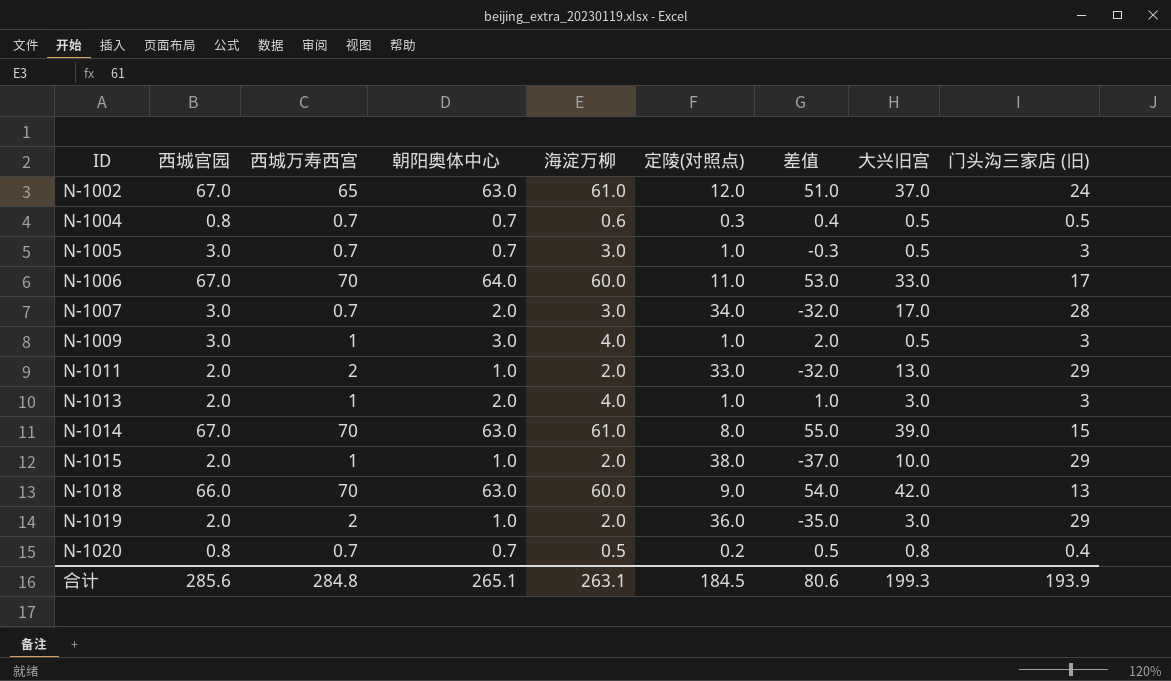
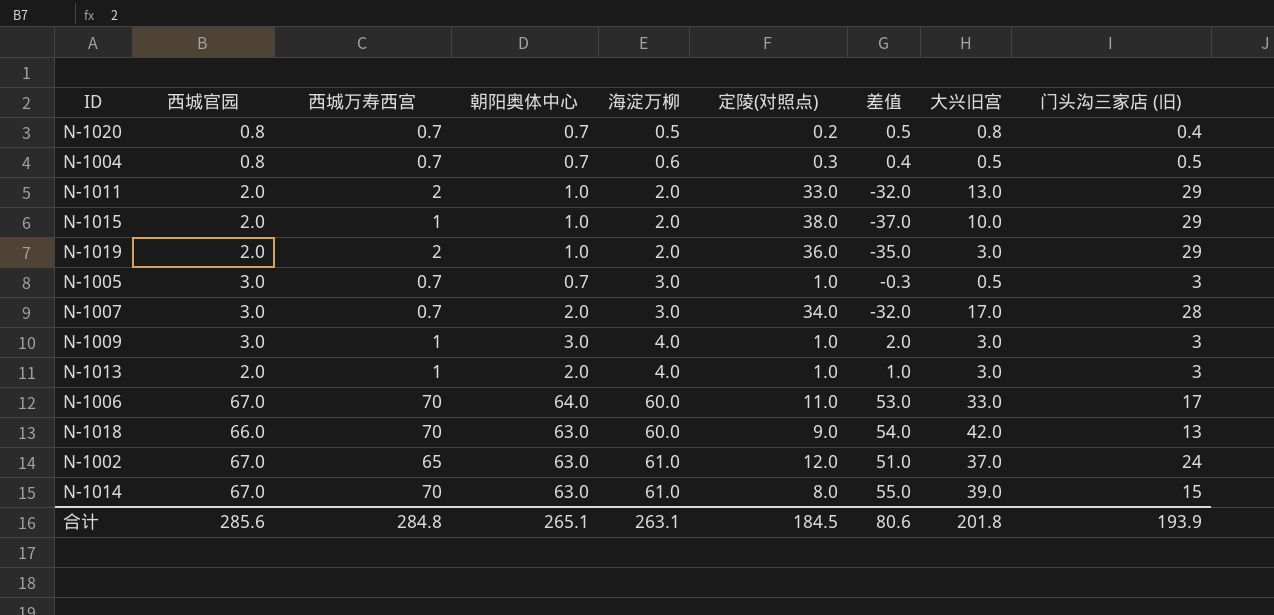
row order: ID ascending -> 海淀万柳 ascending
N-1009 | 大兴旧宫: 0.5 -> 3.0
合计 | 大兴旧宫: 199.3 -> 201.8

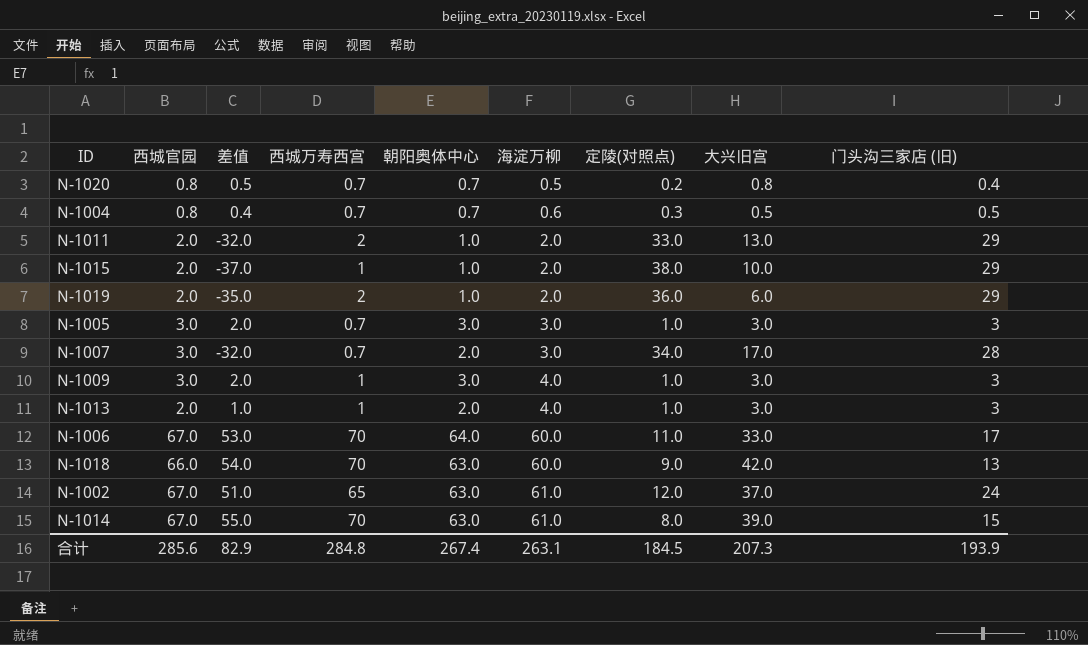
column 差值 | position: 7 -> 3
N-1019 | 大兴旧宫: 3.0 -> 6.0
N-1005 | 差值: -0.3 -> 2.0
N-1005 | 朝阳奥体中心: 0.7 -> 3.0
N-1005 | 大兴旧宫: 0.5 -> 3.0
合计 | 差值: 80.6 -> 82.9
合计 | 朝阳奥体中心: 265.1 -> 267.4
合计 | 大兴旧宫: 201.8 -> 207.3

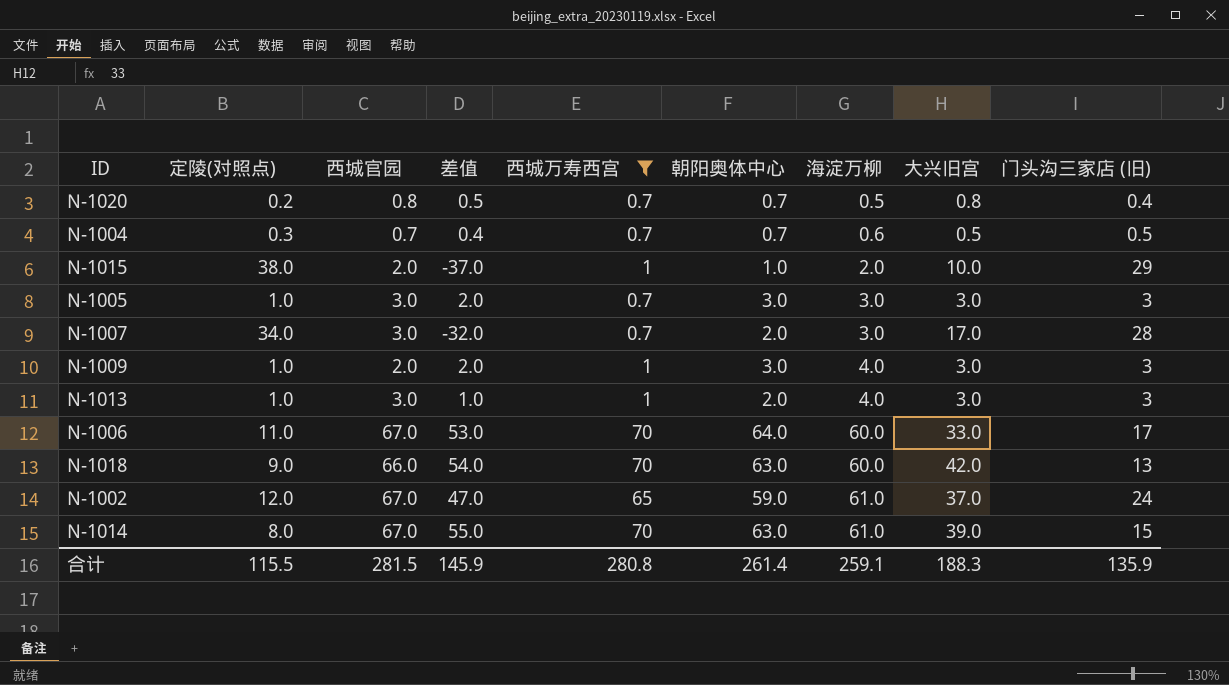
filter: none -> 西城万寿西宫 != 2
column 定陵(对照点) | position: 7 -> 2
N-1004 | 西城官园: 0.8 -> 0.7
N-1009 | 西城官园: 3.0 -> 2.0
N-1013 | 西城官园: 2.0 -> 3.0
N-1002 | 差值: 51.0 -> 47.0
N-1002 | 朝阳奥体中心: 63.0 -> 59.0
合计 | 定陵(对照点): 184.5 -> 115.5
合计 | 西城官园: 285.6 -> 281.5
合计 | 差值: 82.9 -> 145.9
合计 | 西城万寿西宫: 284.8 -> 280.8
合计 | 朝阳奥体中心: 267.4 -> 261.4
合计 | 海淀万柳: 263.1 -> 259.1
合计 | 大兴旧宫: 207.3 -> 188.3
合计 | 门头沟三家店 (旧): 193.9 -> 135.9

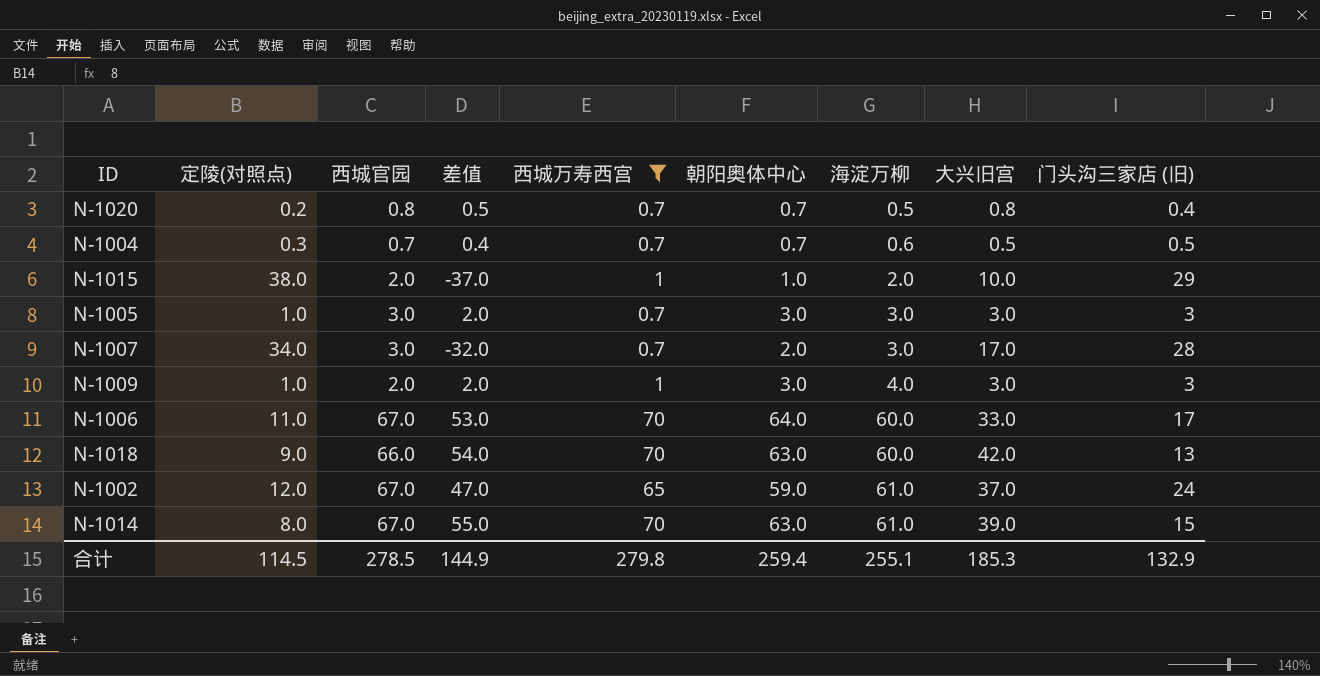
row N-1013: 1.0 | 3.0 | 1.0 | 1 | 2.0 | 4.0 | 3.0 | 3 -> none
合计 | 定陵(对照点): 115.5 -> 114.5
合计 | 西城官园: 281.5 -> 278.5
合计 | 差值: 145.9 -> 144.9
合计 | 西城万寿西宫: 280.8 -> 279.8
合计 | 朝阳奥体中心: 261.4 -> 259.4
合计 | 海淀万柳: 259.1 -> 255.1
合计 | 大兴旧宫: 188.3 -> 185.3
合计 | 门头沟三家店 (旧): 135.9 -> 132.9

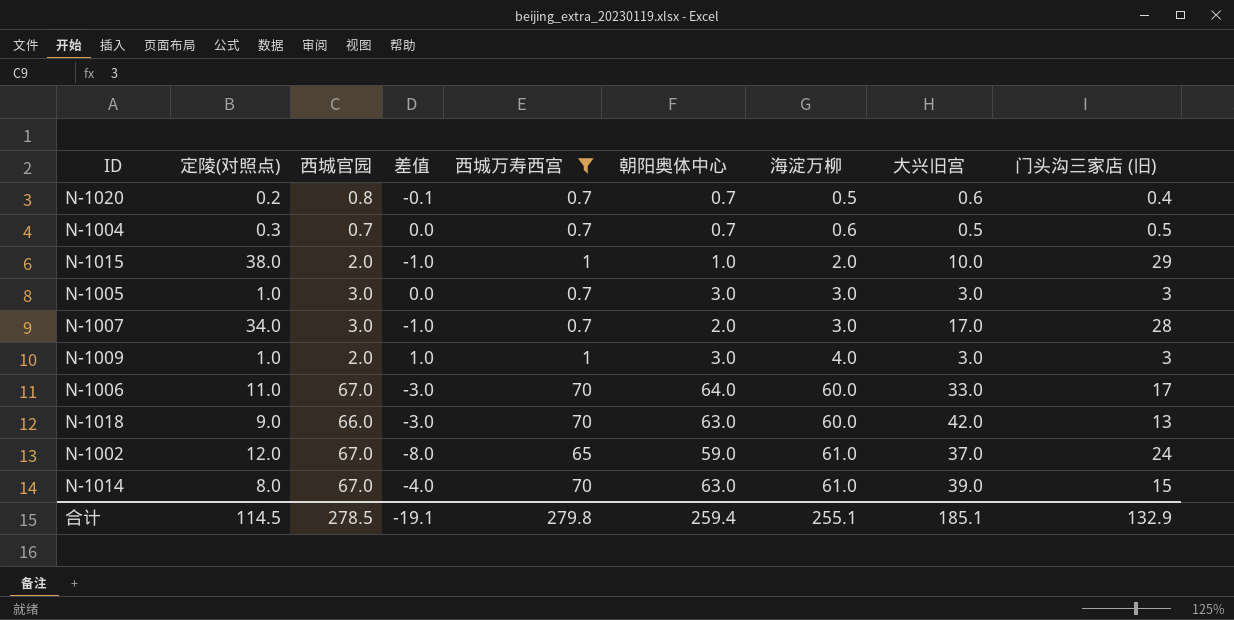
column 差值 | formula: [朝阳奥体中心] - [定陵(对照点)] -> [朝阳奥体中心] - [西城官园]
N-1020 | 大兴旧宫: 0.8 -> 0.6
合计 | 差值: 144.9 -> -19.1
合计 | 大兴旧宫: 185.3 -> 185.1

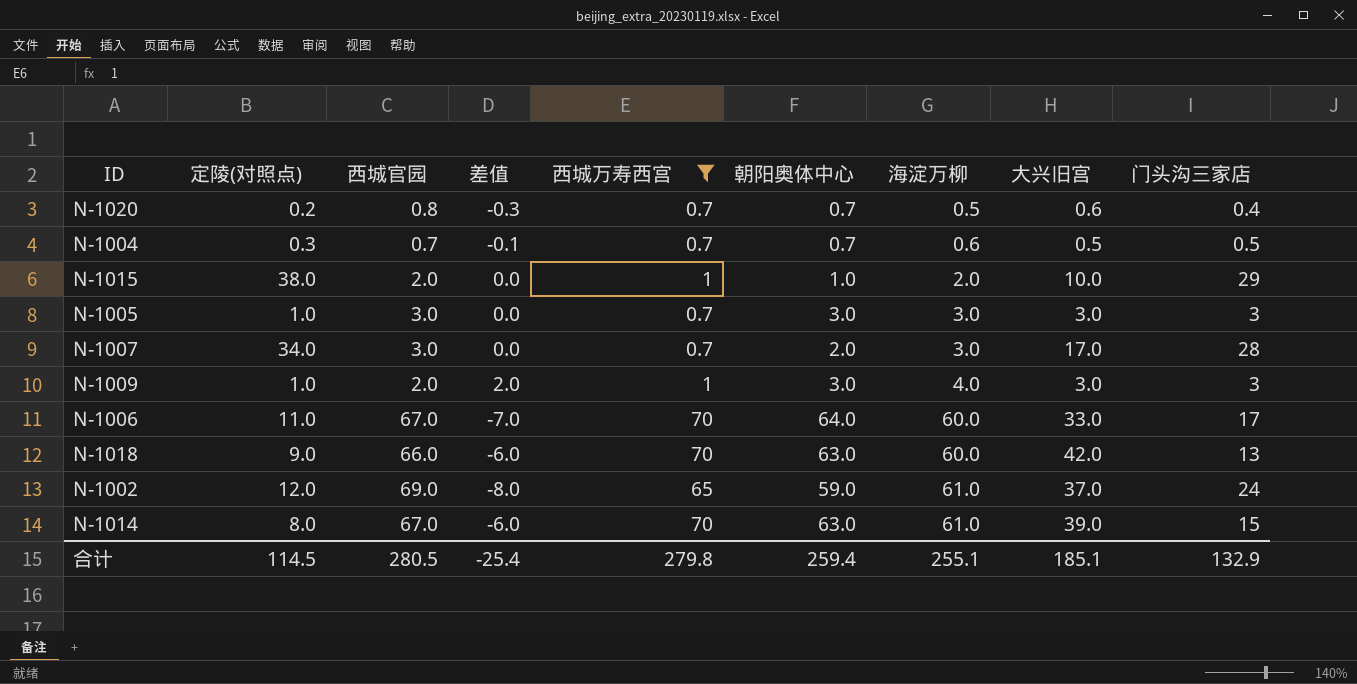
column 差值 | formula: [朝阳奥体中心] - [西城官园] -> [海淀万柳] - [西城官园]
column name: 门头沟三家店 (旧) -> 门头沟三家店
N-1002 | 西城官园: 67.0 -> 69.0
合计 | 西城官园: 278.5 -> 280.5
合计 | 差值: -19.1 -> -25.4

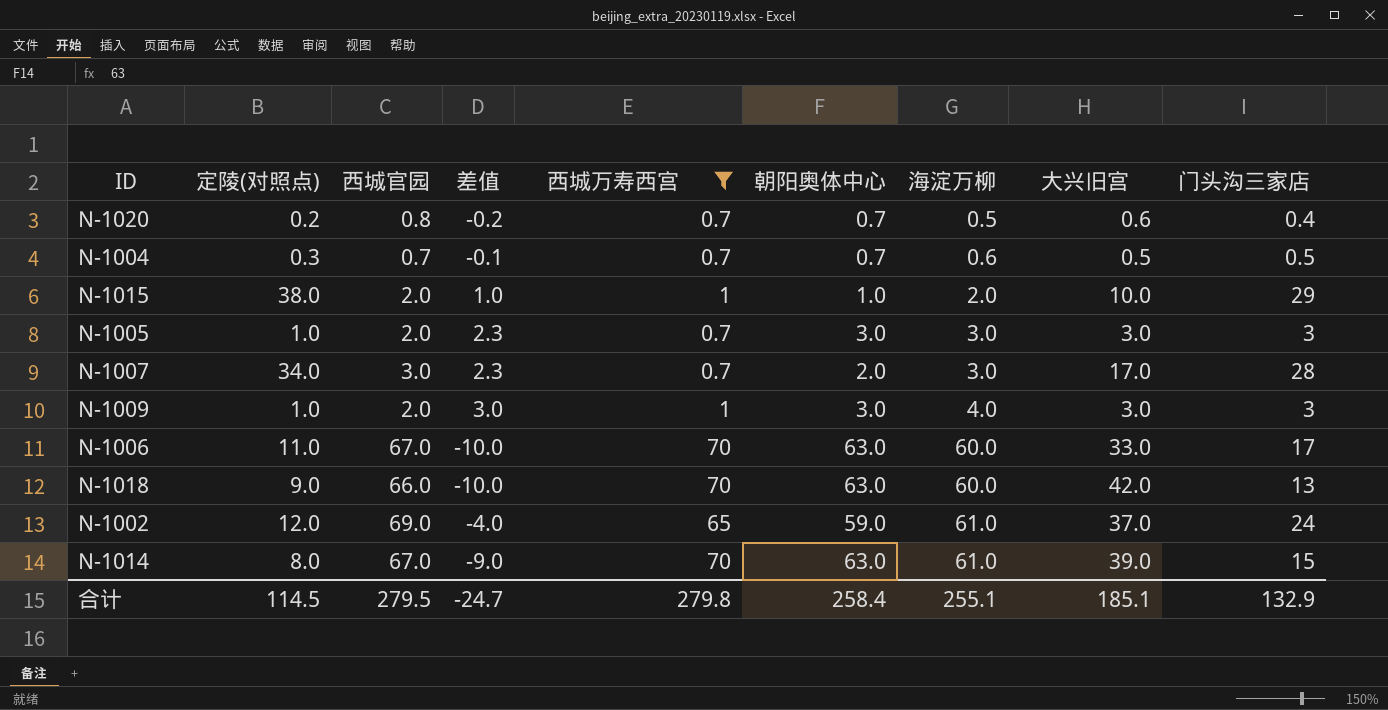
column 差值 | formula: [海淀万柳] - [西城官园] -> [海淀万柳] - [西城万寿西宫]
N-1005 | 西城官园: 3.0 -> 2.0
N-1006 | 朝阳奥体中心: 64.0 -> 63.0
合计 | 西城官园: 280.5 -> 279.5
合计 | 差值: -25.4 -> -24.7
合计 | 朝阳奥体中心: 259.4 -> 258.4

